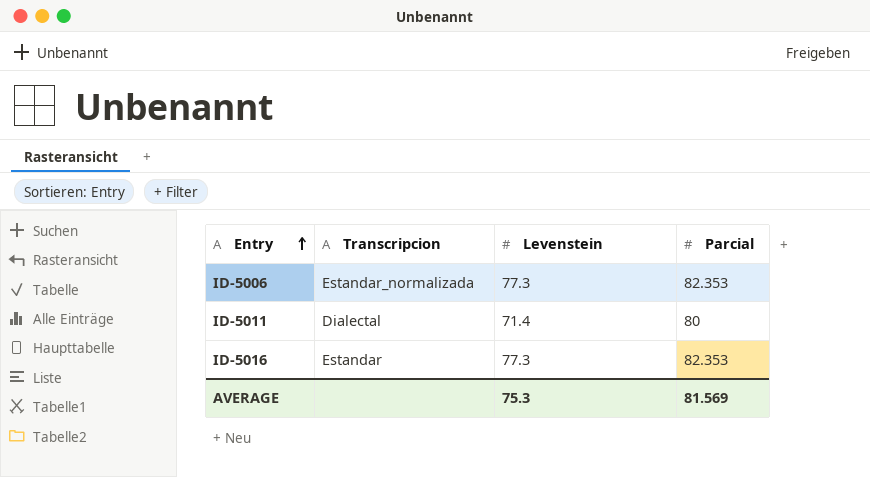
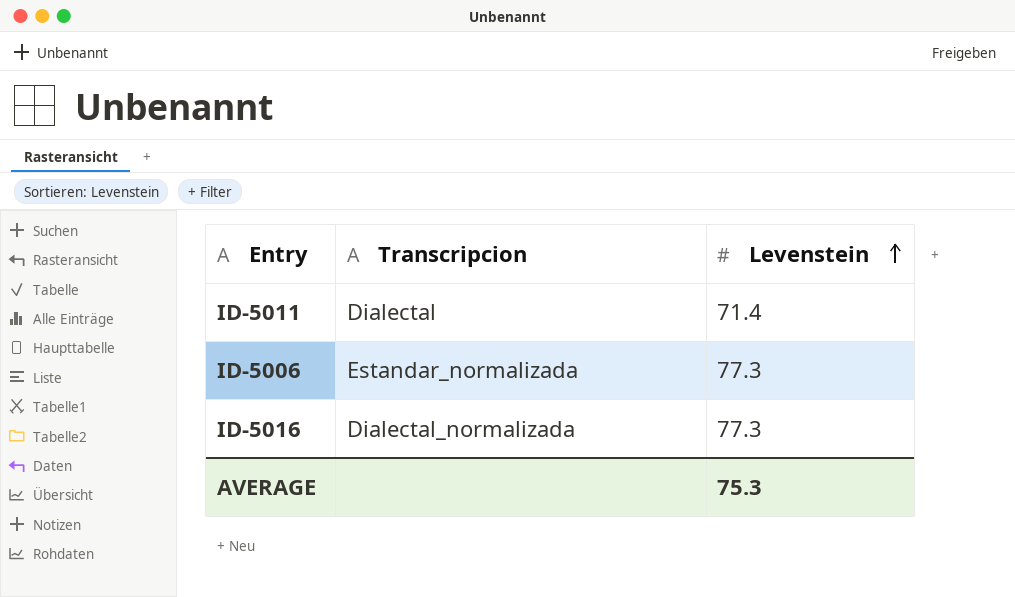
row order: Entry ascending -> Levenstein ascending
column Parcial | position: 4 -> none
ID-5016 | Transcripcion: Estandar -> Dialectal_normalizada

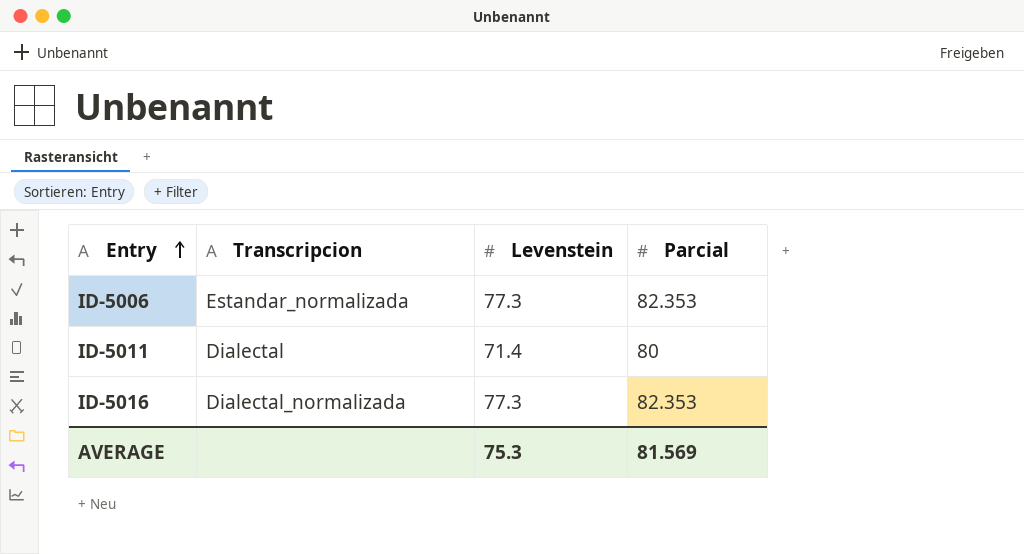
row order: Levenstein ascending -> Entry ascending
column Parcial | position: none -> 4

